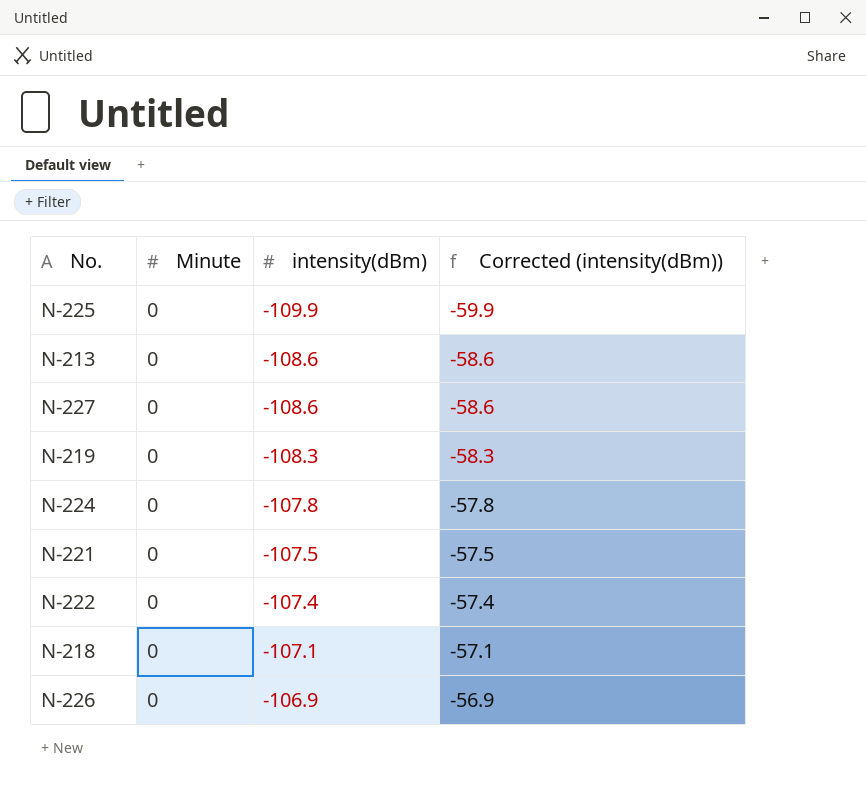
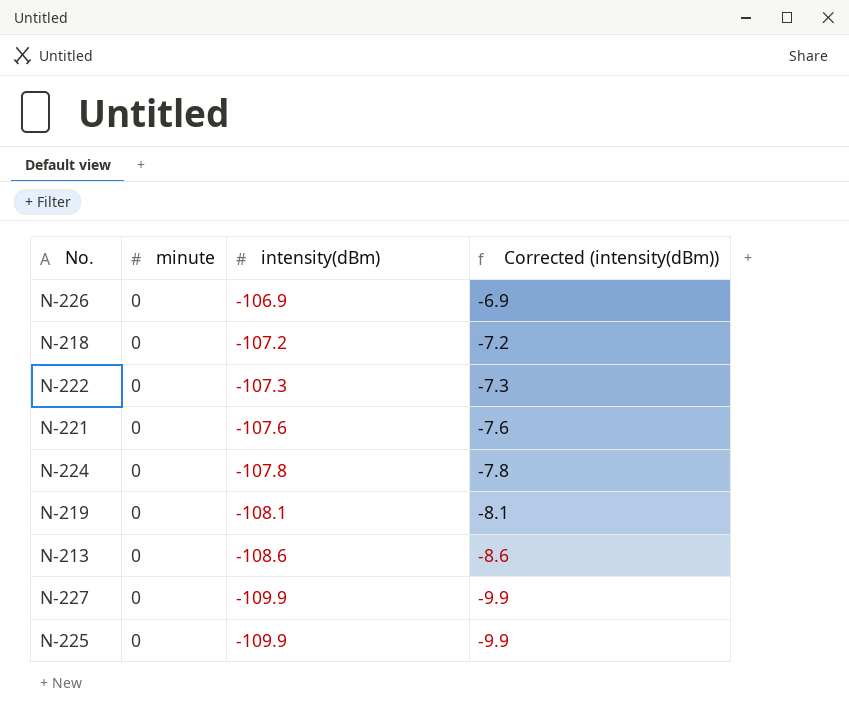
row order: intensity(dBm) ascending -> intensity(dBm) descending
column name: Minute -> minute
column Corrected (intensity(dBm)) | formula: [intensity(dBm)] + 50 -> [intensity(dBm)] + 100
N-218 | intensity(dBm): -107.1 -> -107.2
N-222 | intensity(dBm): -107.4 -> -107.3
N-221 | intensity(dBm): -107.5 -> -107.6
N-219 | intensity(dBm): -108.3 -> -108.1
N-227 | intensity(dBm): -108.6 -> -109.9

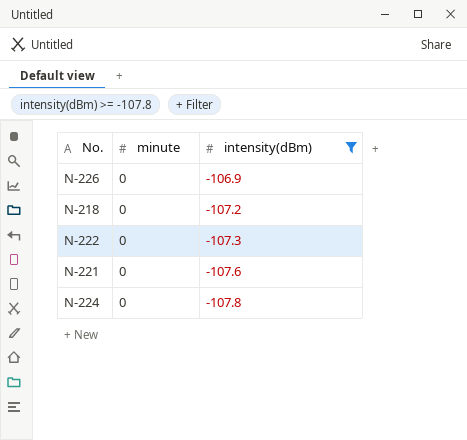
filter: none -> intensity(dBm) >= -107.8
column Corrected (intensity(dBm)) | formula: [intensity(dBm)] + 100 -> none

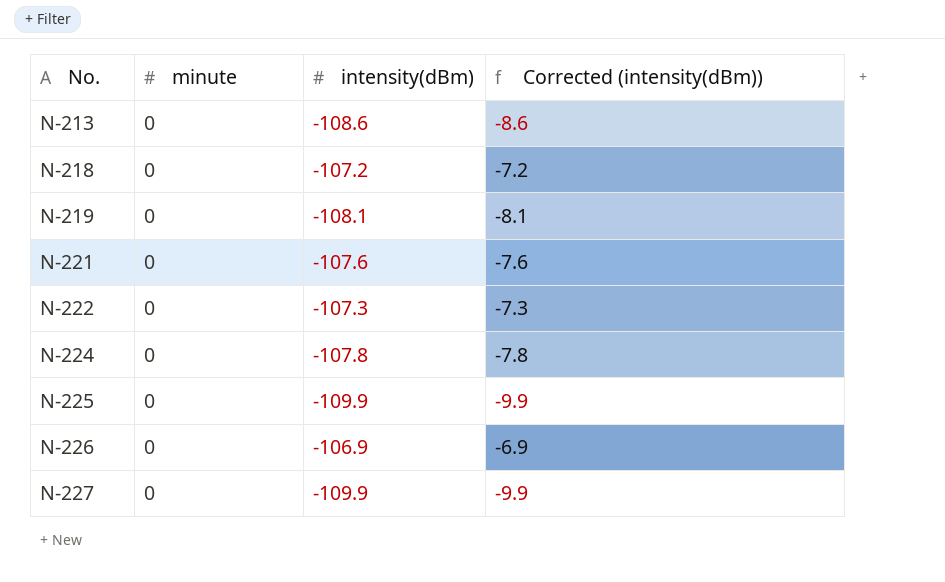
filter: intensity(dBm) >= -107.8 -> none
row order: intensity(dBm) descending -> No. ascending
column Corrected (intensity(dBm)) | formula: none -> [intensity(dBm)] + 100

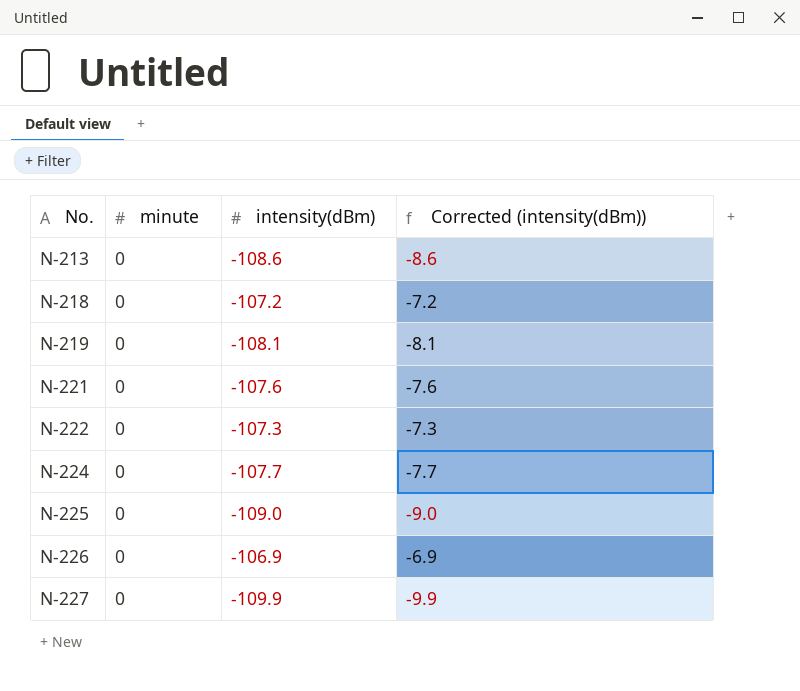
N-224 | intensity(dBm): -107.8 -> -107.7
N-224 | Corrected (intensity(dBm)): -7.8 -> -7.7
N-225 | intensity(dBm): -109.9 -> -109.0
N-225 | Corrected (intensity(dBm)): -9.9 -> -9.0

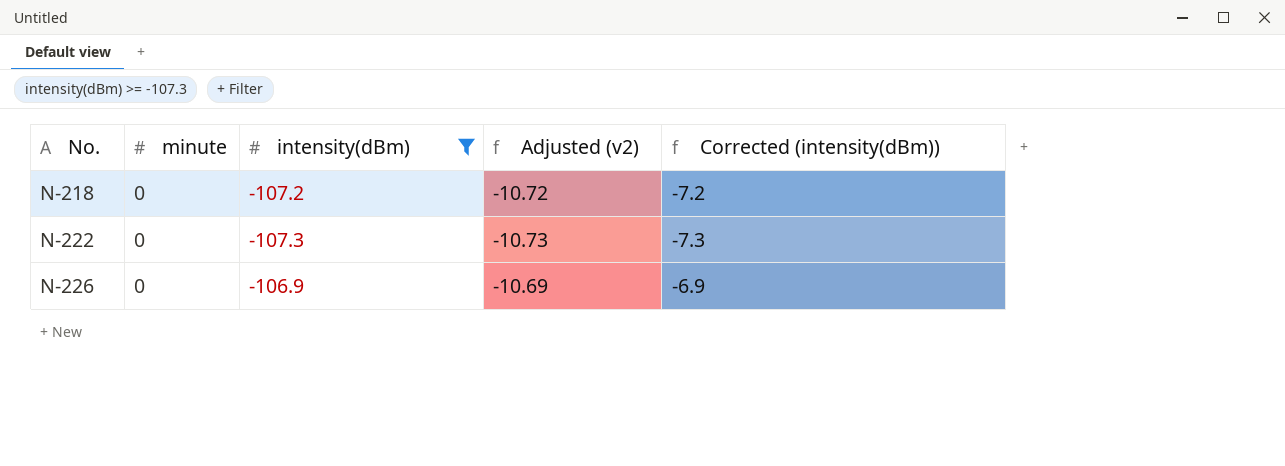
filter: none -> intensity(dBm) >= -107.3
column Adjusted (v2) | formula: none -> [intensity(dBm)] * 0.1

